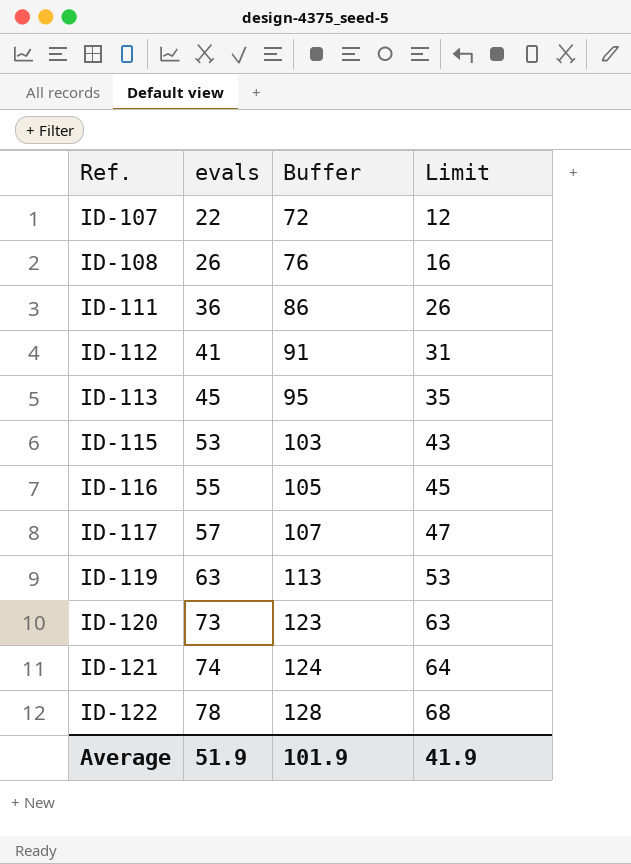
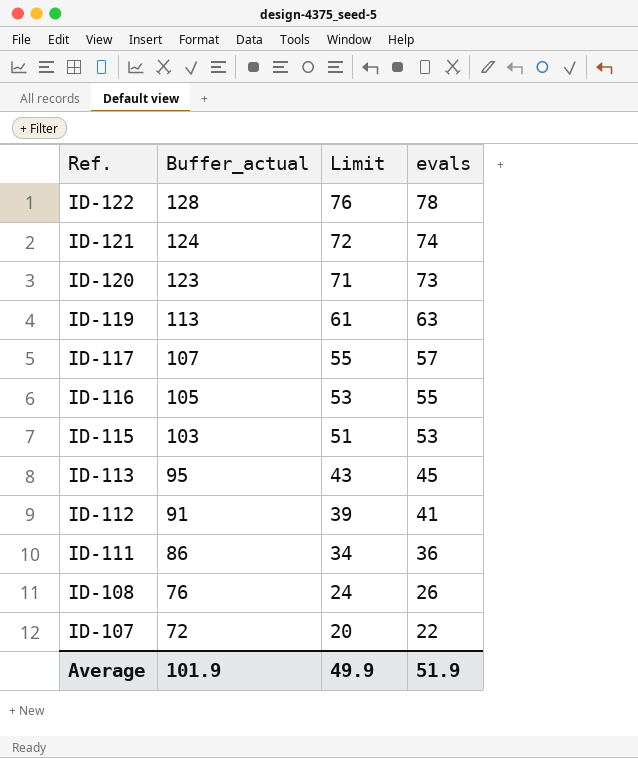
row order: Ref. ascending -> Ref. descending
column name: Buffer -> Buffer_actual
column Limit | formula: [evals] - 10 -> [evals] - 2
column evals | position: 2 -> 4
Average | Limit: 41.9 -> 49.9

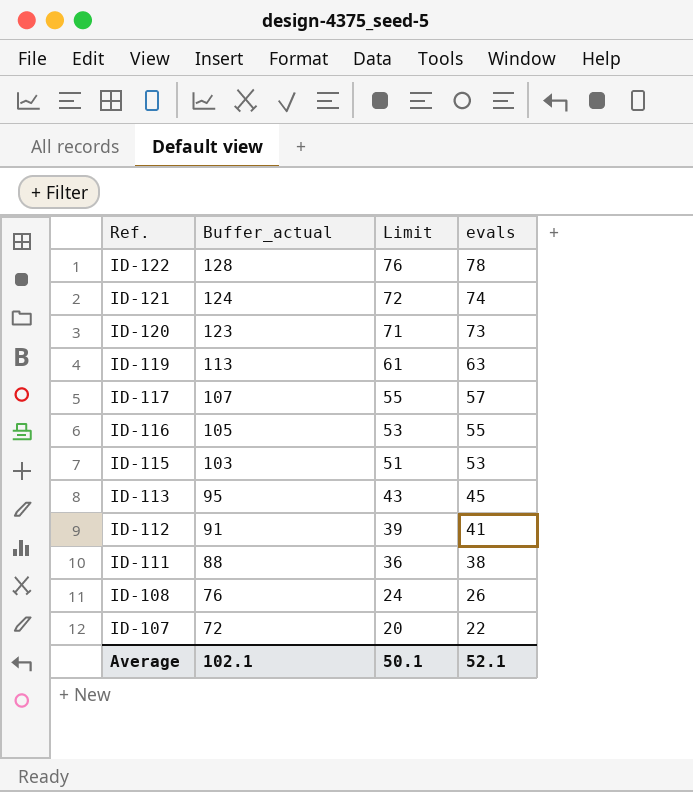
ID-111 | Buffer_actual: 86 -> 88
ID-111 | Limit: 34 -> 36
ID-111 | evals: 36 -> 38
Average | Buffer_actual: 101.9 -> 102.1
Average | Limit: 49.9 -> 50.1
Average | evals: 51.9 -> 52.1

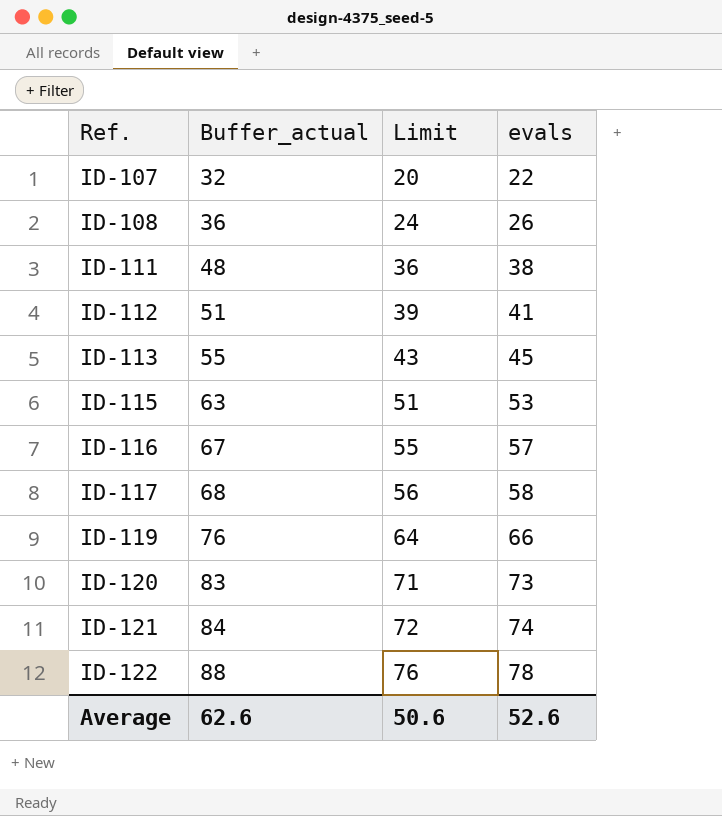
row order: Ref. descending -> Ref. ascending
column Buffer_actual | formula: [evals] + 50 -> [evals] + 10
ID-116 | Limit: 53 -> 55
ID-116 | evals: 55 -> 57
ID-117 | Limit: 55 -> 56
ID-117 | evals: 57 -> 58
ID-119 | Limit: 61 -> 64
ID-119 | evals: 63 -> 66
Average | Buffer_actual: 102.1 -> 62.6
Average | Limit: 50.1 -> 50.6
Average | evals: 52.1 -> 52.6

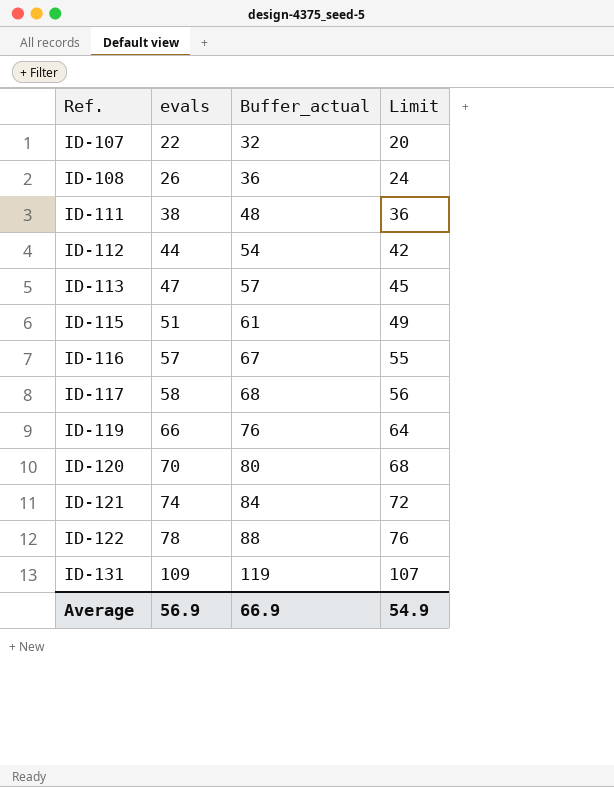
column evals | position: 4 -> 2
ID-112 | evals: 41 -> 44
ID-112 | Buffer_actual: 51 -> 54
ID-112 | Limit: 39 -> 42
ID-113 | evals: 45 -> 47
ID-113 | Buffer_actual: 55 -> 57
ID-113 | Limit: 43 -> 45
ID-115 | evals: 53 -> 51
ID-115 | Buffer_actual: 63 -> 61
ID-115 | Limit: 51 -> 49
ID-120 | evals: 73 -> 70
ID-120 | Buffer_actual: 83 -> 80
ID-120 | Limit: 71 -> 68
row ID-131: none -> 109 | 119 | 107
Average | evals: 52.6 -> 56.9
Average | Buffer_actual: 62.6 -> 66.9
Average | Limit: 50.6 -> 54.9

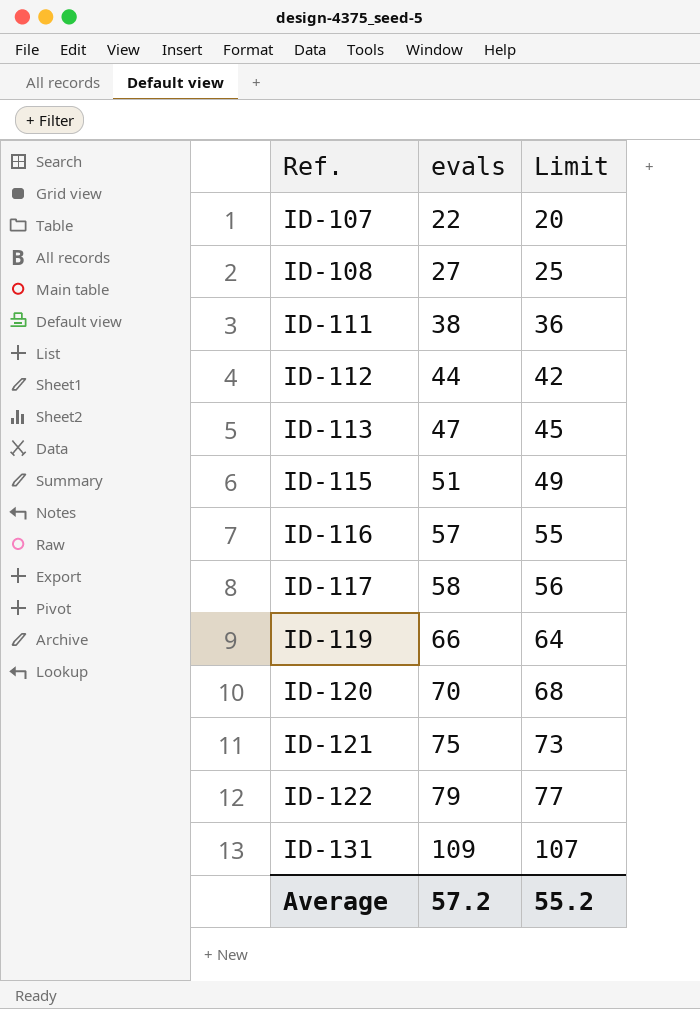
column Buffer_actual | formula: [evals] + 10 -> none
ID-108 | evals: 26 -> 27
ID-108 | Limit: 24 -> 25
ID-121 | evals: 74 -> 75
ID-121 | Limit: 72 -> 73
ID-122 | evals: 78 -> 79
ID-122 | Limit: 76 -> 77
Average | evals: 56.9 -> 57.2
Average | Limit: 54.9 -> 55.2

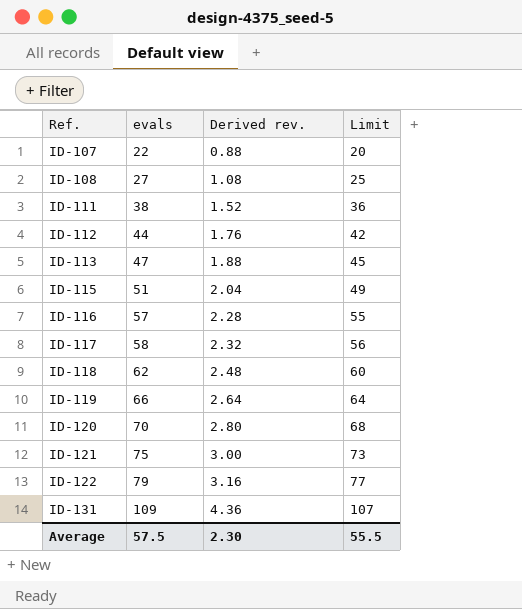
column Derived rev. | formula: none -> [evals] * 0.04
row ID-118: none -> 62 | 2.48 | 60
Average | evals: 57.2 -> 57.5
Average | Limit: 55.2 -> 55.5

